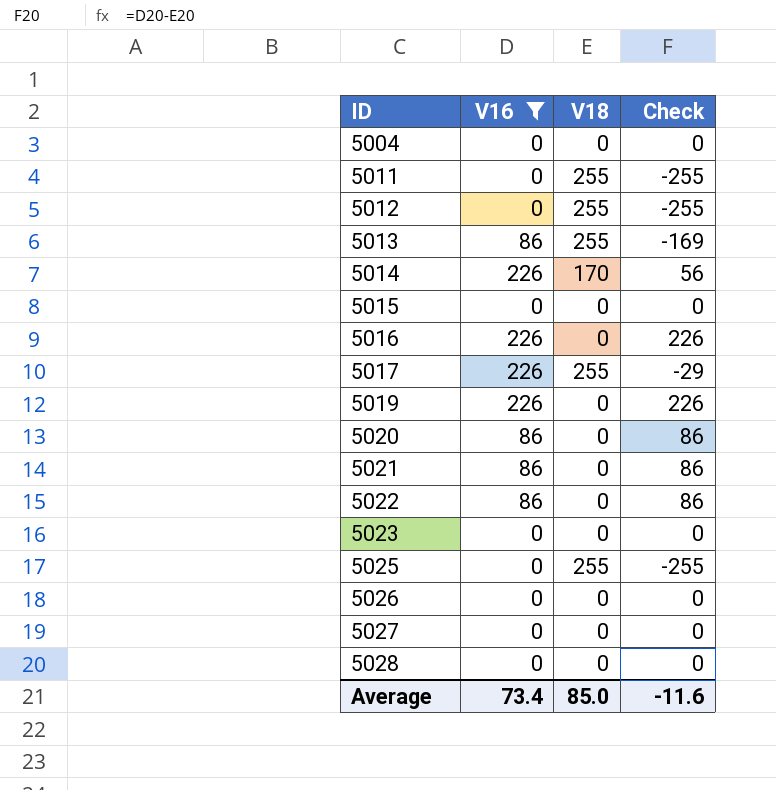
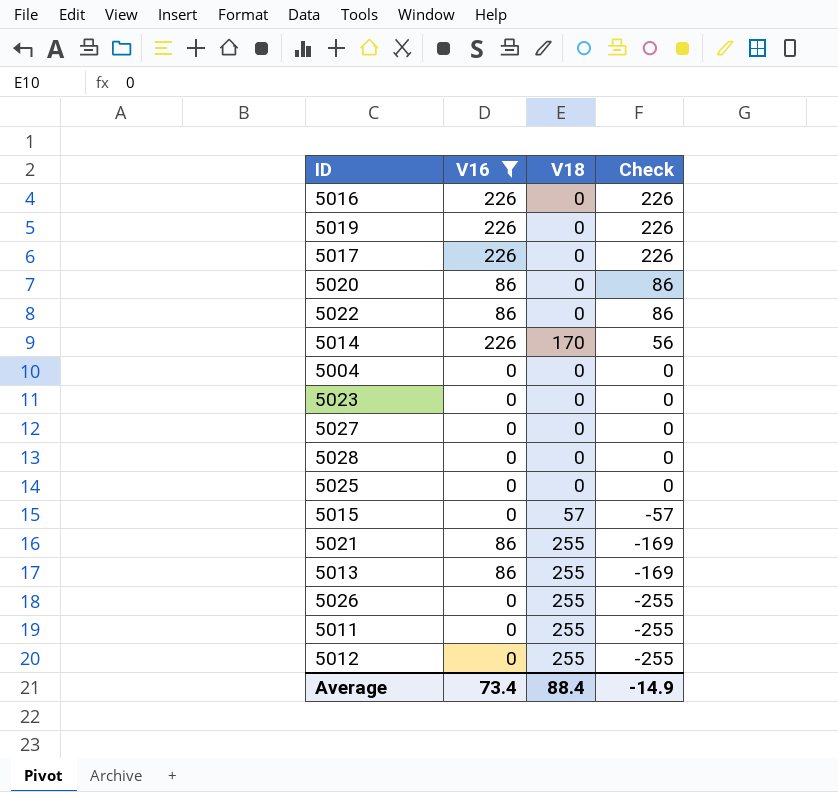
row order: ID ascending -> Check descending
5017 | V18: 255 -> 0
5017 | Check: -29 -> 226
5025 | V18: 255 -> 0
5025 | Check: -255 -> 0
5015 | V18: 0 -> 57
5015 | Check: 0 -> -57
5021 | V18: 0 -> 255
5021 | Check: 86 -> -169
5026 | V18: 0 -> 255
5026 | Check: 0 -> -255
Average | V18: 85.0 -> 88.4
Average | Check: -11.6 -> -14.9

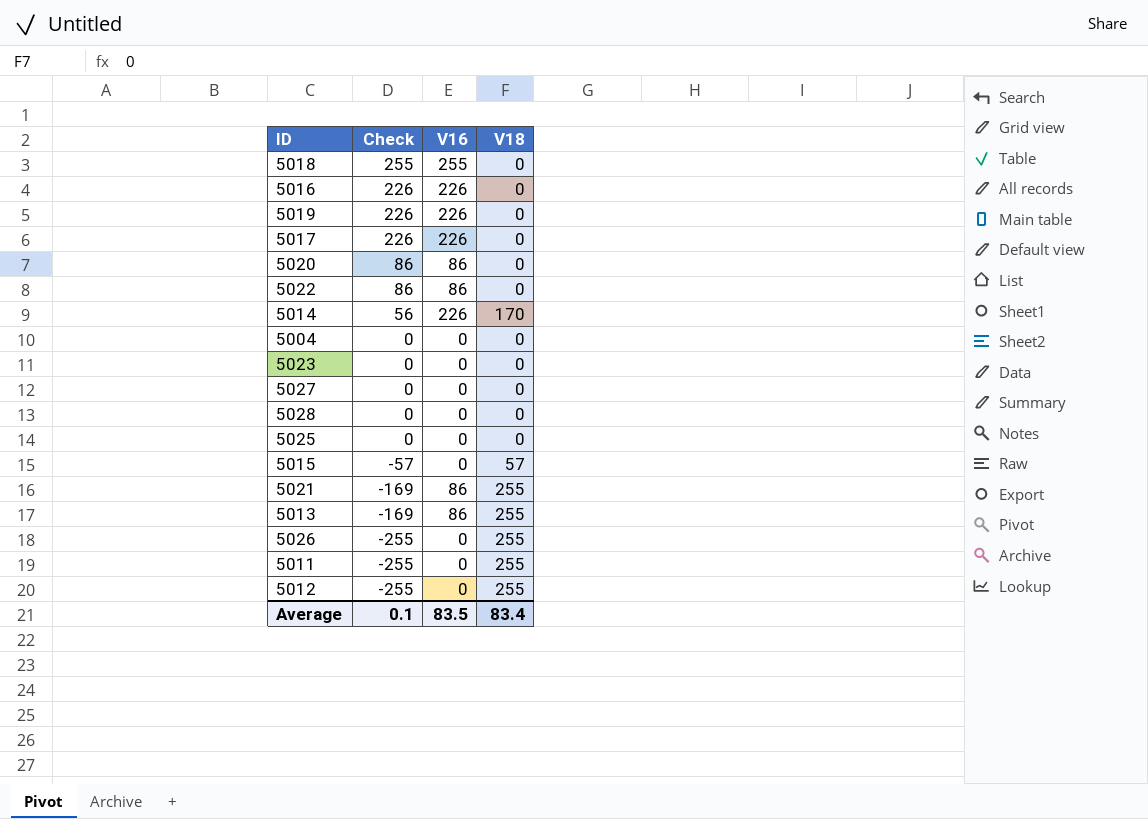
filter: V16 != 255 -> none
column Check | position: 4 -> 2
Average | Check: -14.9 -> 0.1
Average | V16: 73.4 -> 83.5
Average | V18: 88.4 -> 83.4

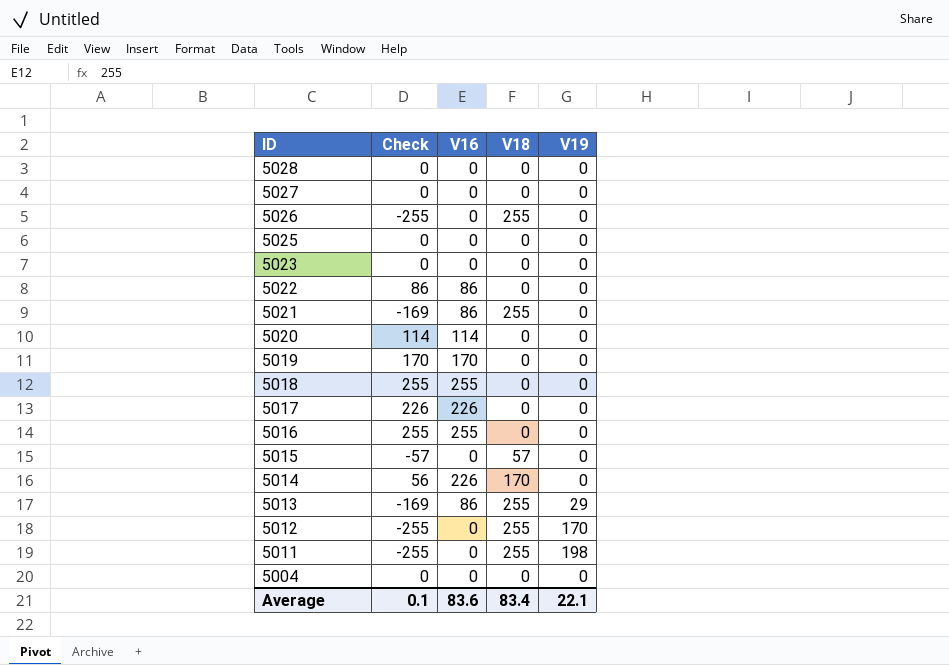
row order: Check descending -> ID descending
column V19 | position: none -> 5
5020 | Check: 86 -> 114
5020 | V16: 86 -> 114
5019 | Check: 226 -> 170
5019 | V16: 226 -> 170
5016 | Check: 226 -> 255
5016 | V16: 226 -> 255
Average | V16: 83.5 -> 83.6

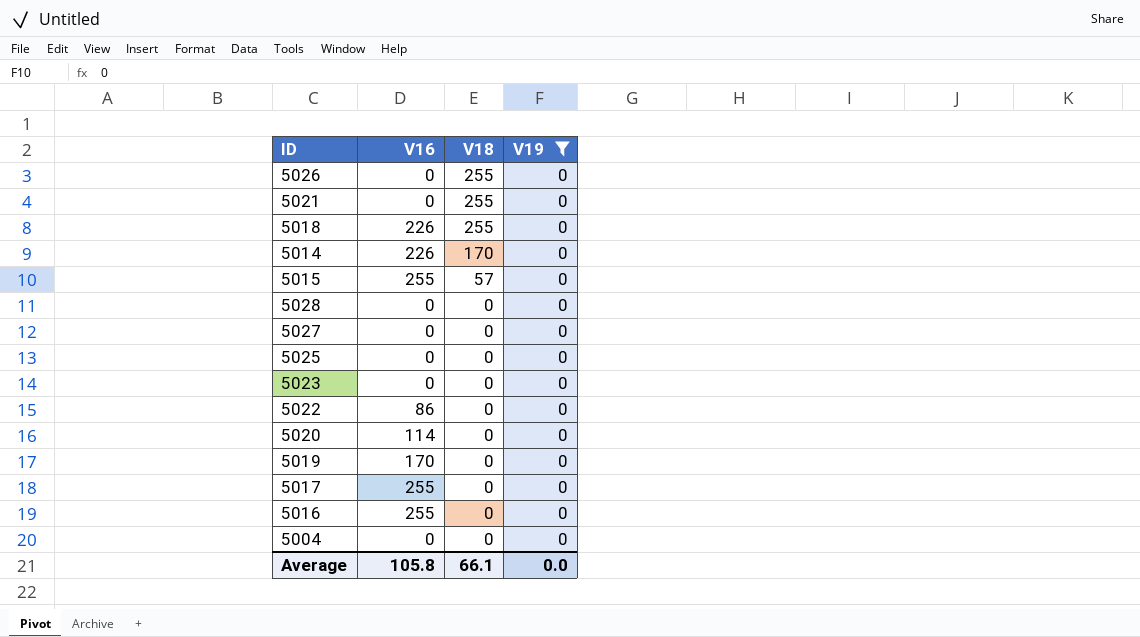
filter: none -> V19 = 0
row order: ID descending -> V18 descending
column Check | formula: [V16] - [V18] -> none
5021 | V16: 86 -> 0
5018 | V16: 255 -> 226
5018 | V18: 0 -> 255
5015 | V16: 0 -> 255
5017 | V16: 226 -> 255
Average | V16: 83.6 -> 105.8
Average | V18: 83.4 -> 66.1
Average | V19: 22.1 -> 0.0

